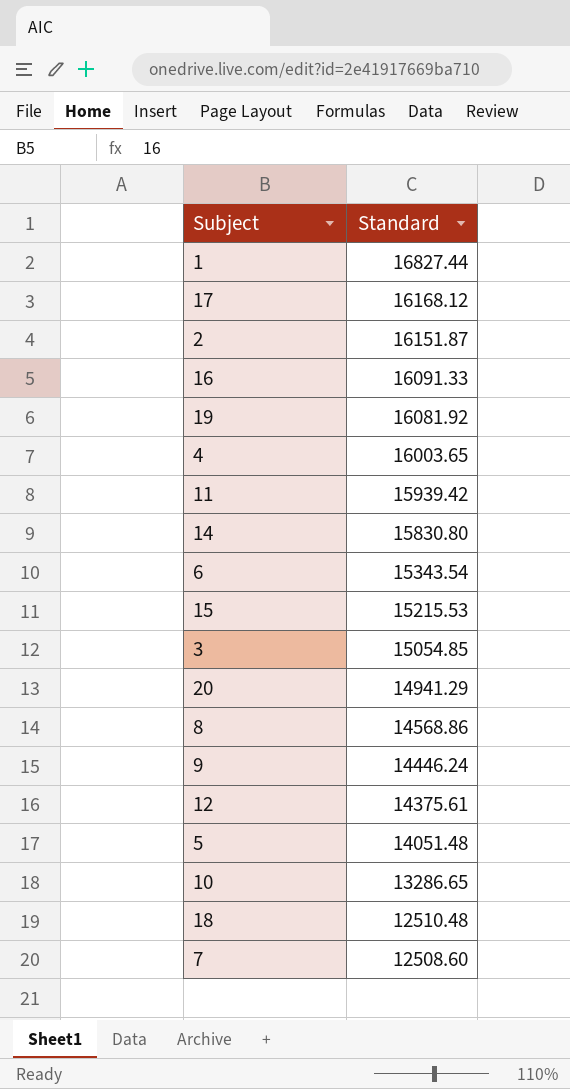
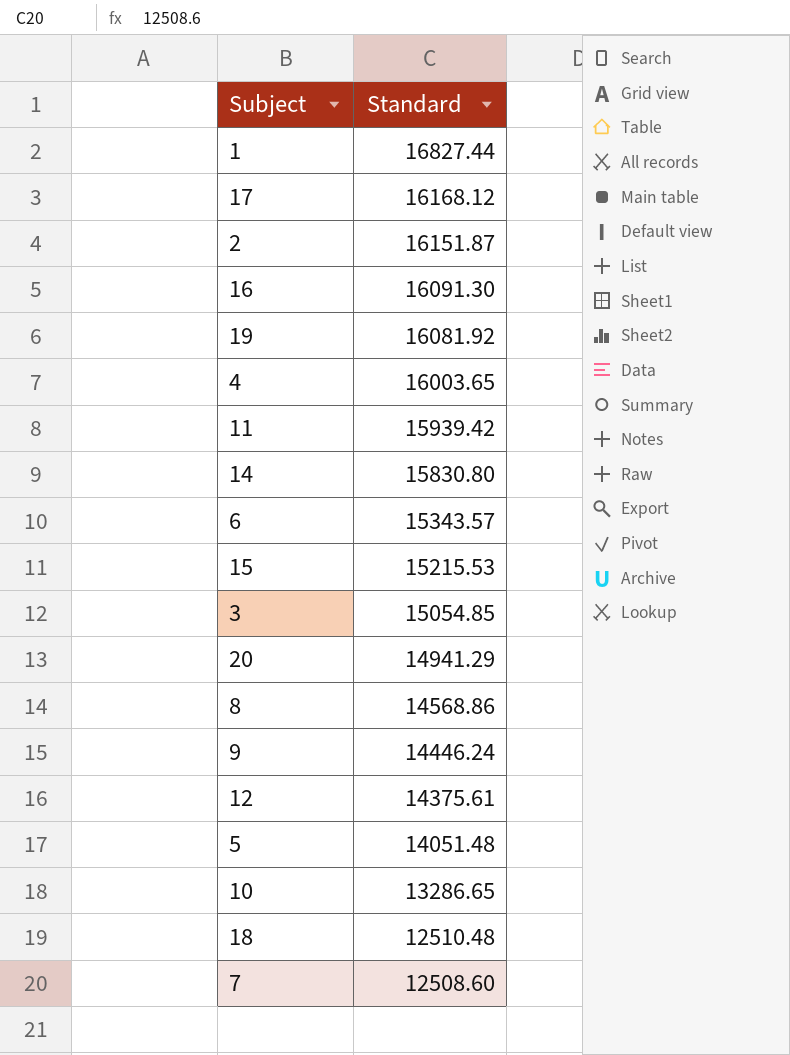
16 | Standard: 16091.33 -> 16091.30
6 | Standard: 15343.54 -> 15343.57

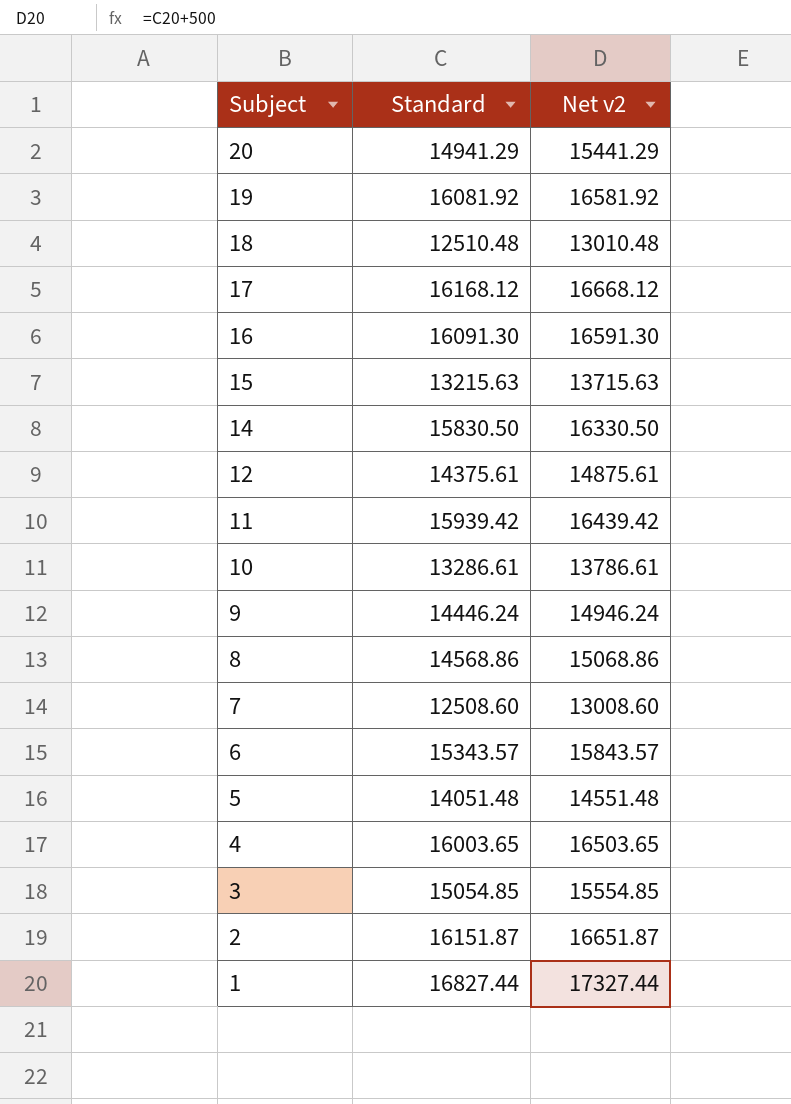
row order: Standard descending -> Subject descending
column Net v2 | formula: none -> [Standard] + 500
15 | Standard: 15215.53 -> 13215.63
14 | Standard: 15830.80 -> 15830.50
10 | Standard: 13286.65 -> 13286.61

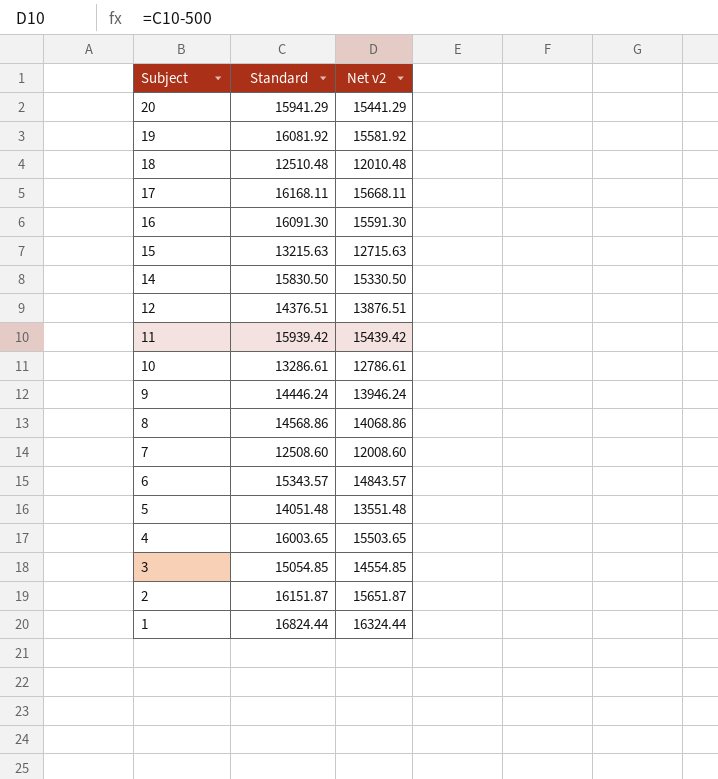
column Net v2 | formula: [Standard] + 500 -> [Standard] - 500
20 | Standard: 14941.29 -> 15941.29
17 | Standard: 16168.12 -> 16168.11
12 | Standard: 14375.61 -> 14376.51
1 | Standard: 16827.44 -> 16824.44

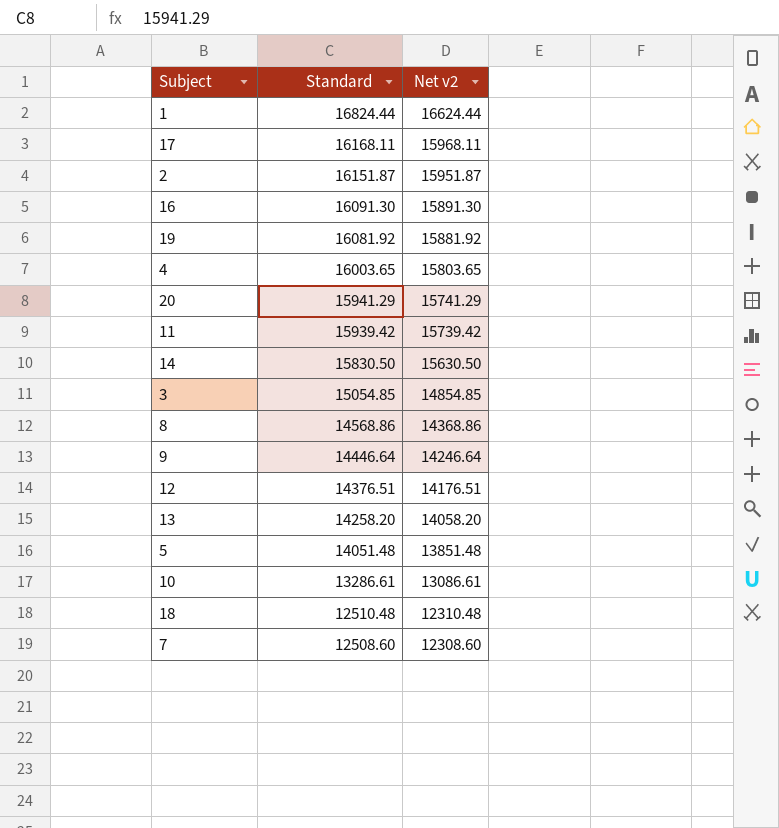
row order: Subject descending -> Standard descending
column Net v2 | formula: [Standard] - 500 -> [Standard] - 200
row 15: 13215.63 | 12715.63 -> none
row 6: 15343.57 | 14843.57 -> none
9 | Standard: 14446.24 -> 14446.64
row 13: none -> 14258.20 | 14058.20

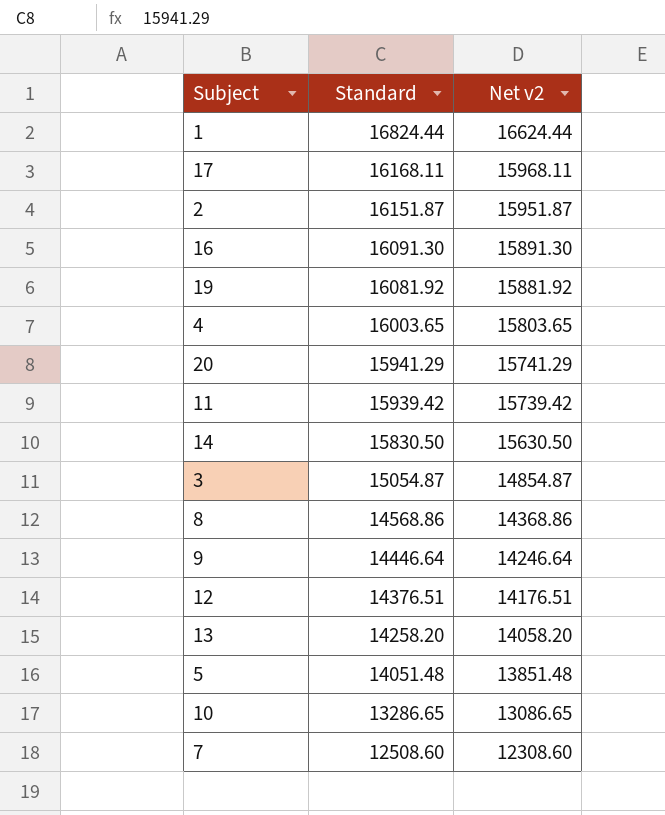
row 18: 12510.48 | 12310.48 -> none
3 | Standard: 15054.85 -> 15054.87
3 | Net v2: 14854.85 -> 14854.87
10 | Standard: 13286.61 -> 13286.65
10 | Net v2: 13086.61 -> 13086.65

